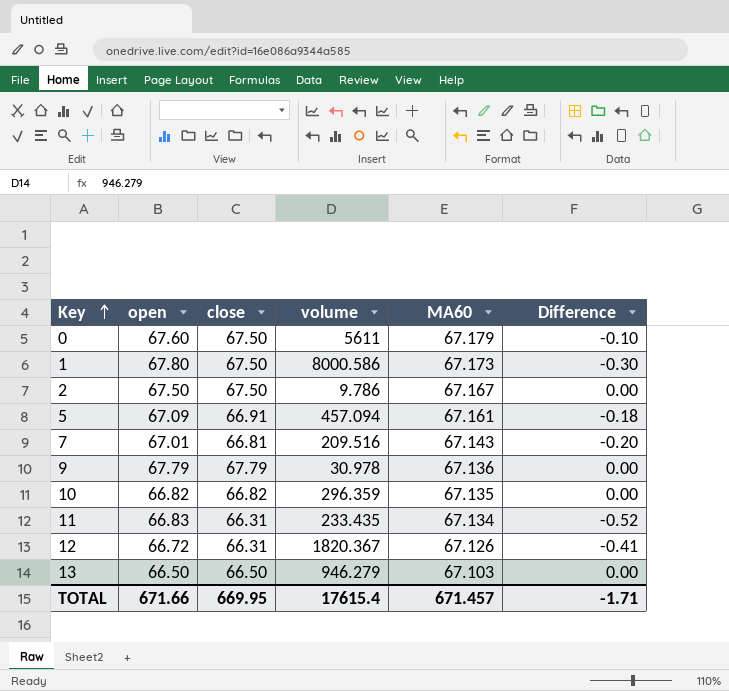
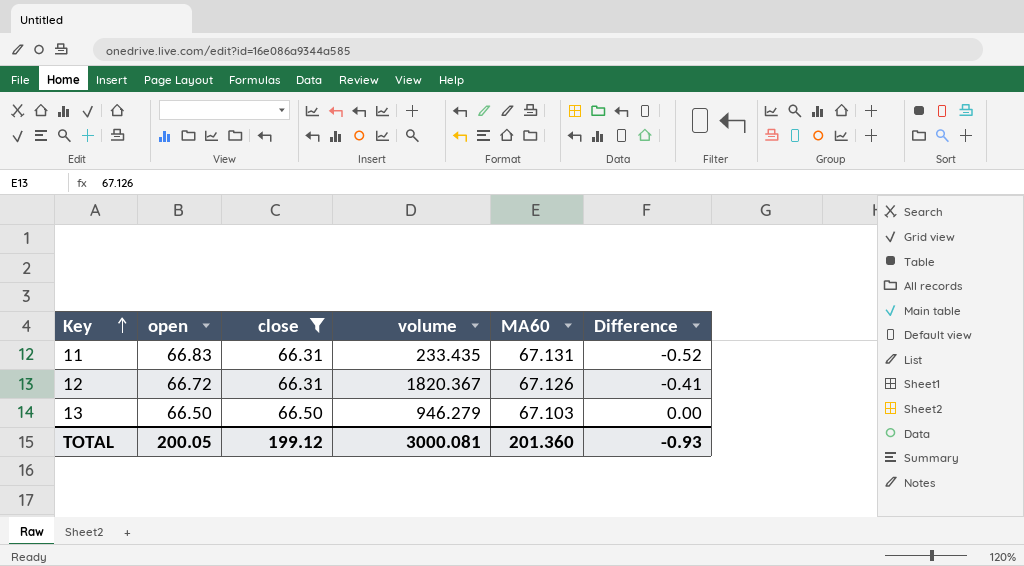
filter: none -> close <= 66.50
11 | MA60: 67.134 -> 67.131
TOTAL | open: 671.66 -> 200.05
TOTAL | close: 669.95 -> 199.12
TOTAL | volume: 17615.4 -> 3000.081
TOTAL | MA60: 671.457 -> 201.360
TOTAL | Difference: -1.71 -> -0.93

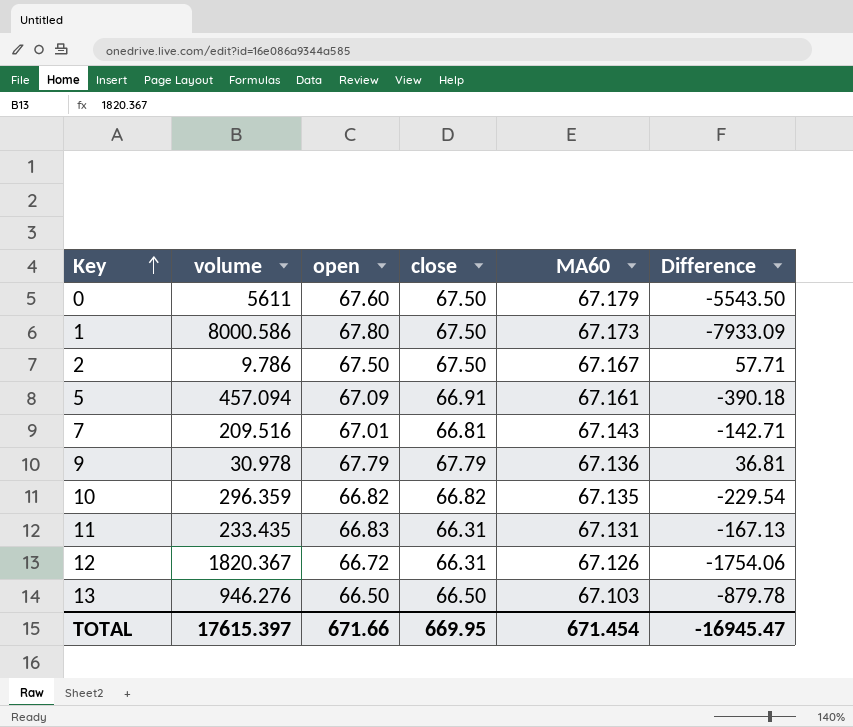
filter: close <= 66.50 -> none
column volume | position: 4 -> 2
column Difference | formula: [close] - [open] -> [close] - [volume]
13 | volume: 946.279 -> 946.276
TOTAL | volume: 3000.081 -> 17615.397
TOTAL | open: 200.05 -> 671.66
TOTAL | close: 199.12 -> 669.95
TOTAL | MA60: 201.360 -> 671.454
TOTAL | Difference: -0.93 -> -16945.47

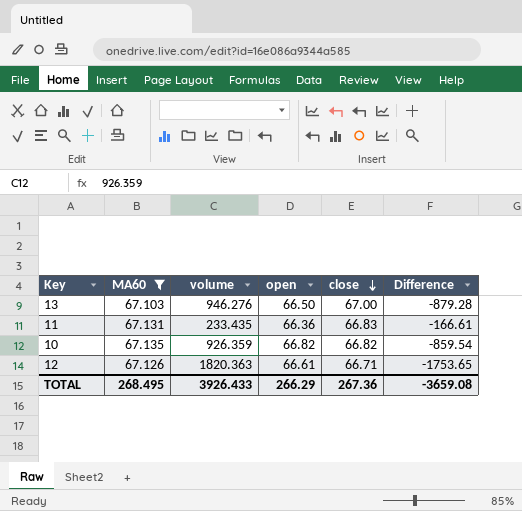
filter: none -> MA60 <= 67.135
row order: Key ascending -> close descending
column MA60 | position: 5 -> 2
13 | close: 66.50 -> 67.00
13 | Difference: -879.78 -> -879.28
11 | open: 66.83 -> 66.36
11 | close: 66.31 -> 66.83
11 | Difference: -167.13 -> -166.61
10 | volume: 296.359 -> 926.359
10 | Difference: -229.54 -> -859.54
12 | volume: 1820.367 -> 1820.363
12 | open: 66.72 -> 66.61
12 | close: 66.31 -> 66.71
12 | Difference: -1754.06 -> -1753.65
TOTAL | MA60: 671.454 -> 268.495
TOTAL | volume: 17615.397 -> 3926.433
TOTAL | open: 671.66 -> 266.29
TOTAL | close: 669.95 -> 267.36
TOTAL | Difference: -16945.47 -> -3659.08

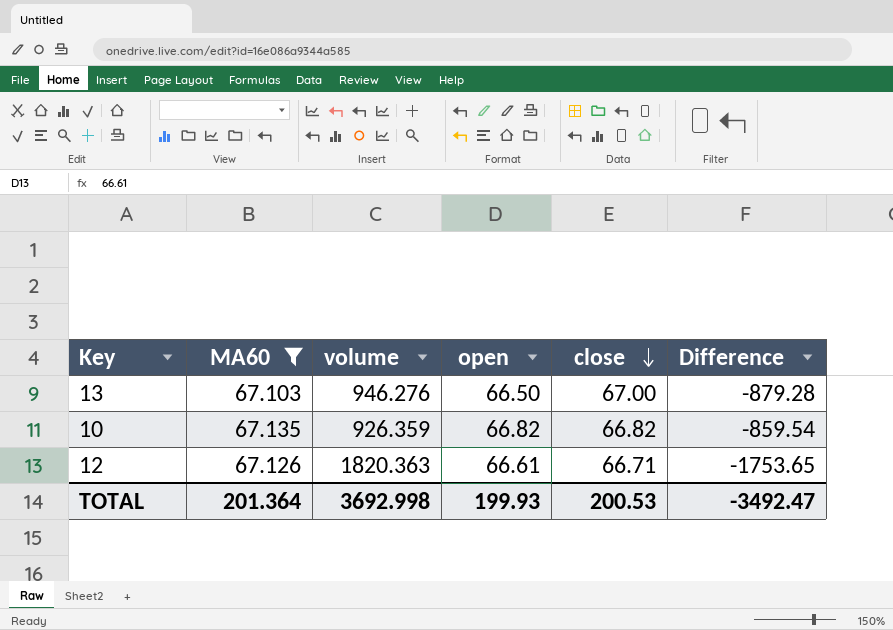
row 11: 67.131 | 233.435 | 66.36 | 66.83 | -166.61 -> none
TOTAL | MA60: 268.495 -> 201.364
TOTAL | volume: 3926.433 -> 3692.998
TOTAL | open: 266.29 -> 199.93
TOTAL | close: 267.36 -> 200.53
TOTAL | Difference: -3659.08 -> -3492.47

